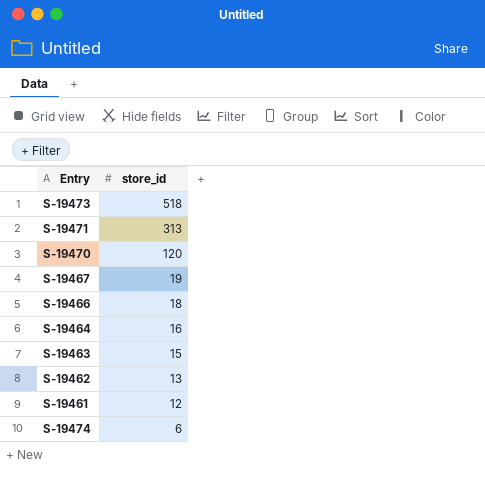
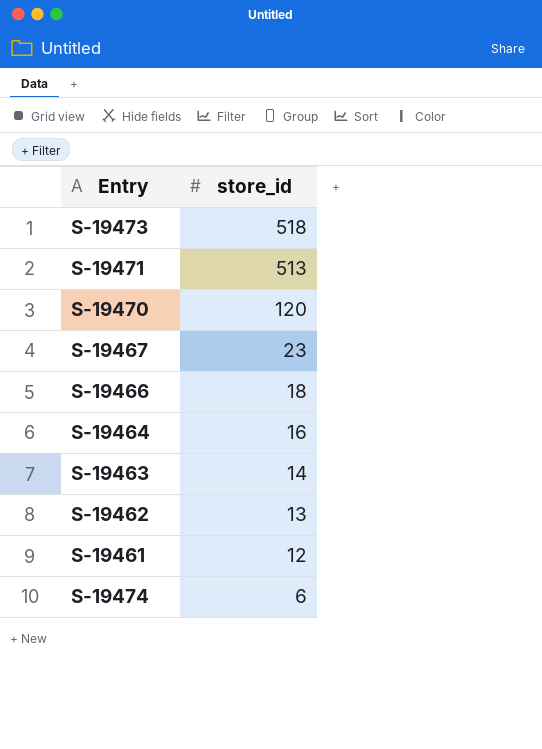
S-19471 | store_id: 313 -> 513
S-19467 | store_id: 19 -> 23
S-19463 | store_id: 15 -> 14

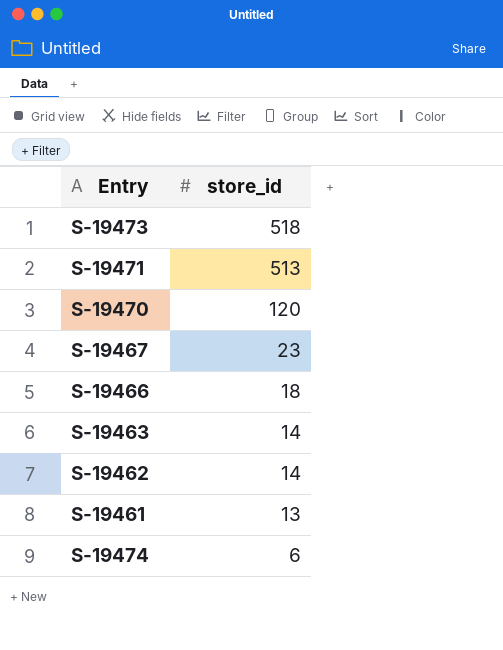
row S-19464: 16 -> none
S-19462 | store_id: 13 -> 14
S-19461 | store_id: 12 -> 13

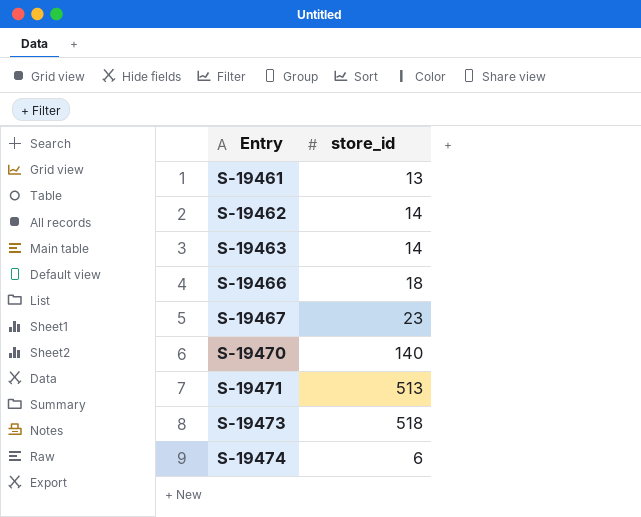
row order: store_id descending -> Entry ascending
S-19470 | store_id: 120 -> 140

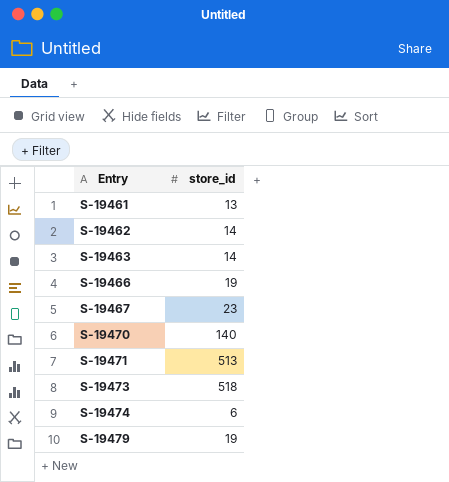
S-19466 | store_id: 18 -> 19
row S-19479: none -> 19

